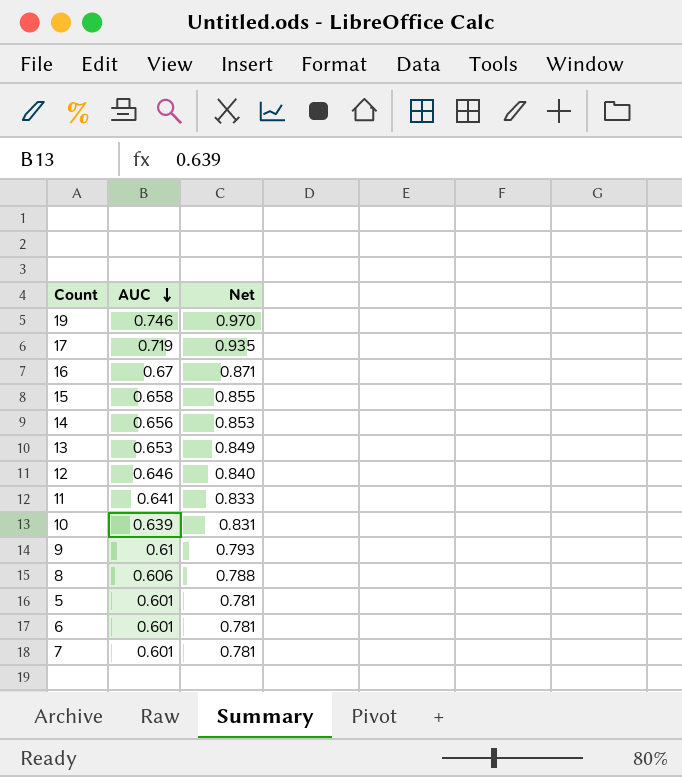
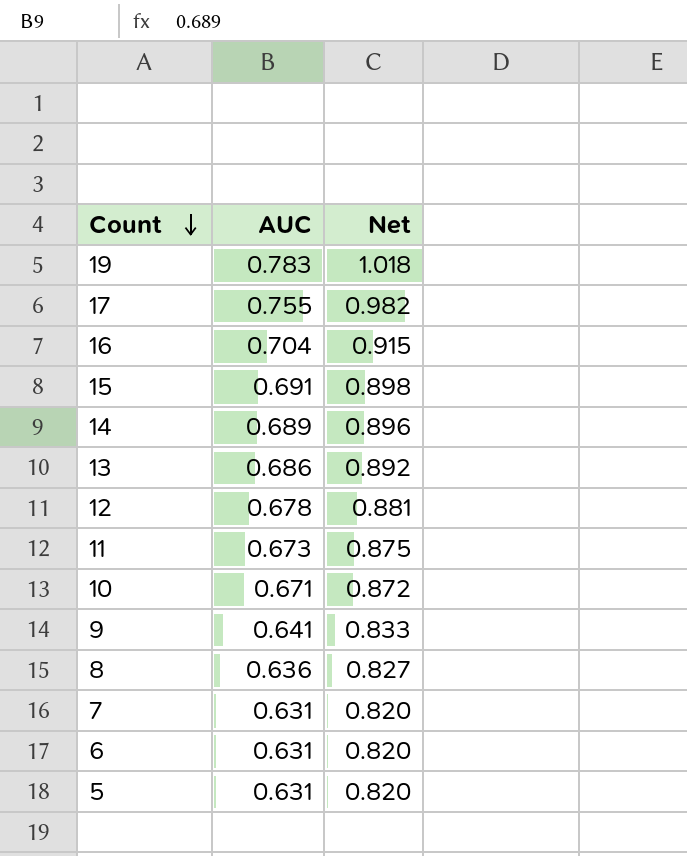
row order: AUC descending -> Count descending
19 | AUC: 0.746 -> 0.783
19 | Net: 0.970 -> 1.018
17 | AUC: 0.719 -> 0.755
17 | Net: 0.935 -> 0.982
16 | AUC: 0.67 -> 0.704
16 | Net: 0.871 -> 0.915
15 | AUC: 0.658 -> 0.691
15 | Net: 0.855 -> 0.898
14 | AUC: 0.656 -> 0.689
14 | Net: 0.853 -> 0.896
13 | AUC: 0.653 -> 0.686
13 | Net: 0.849 -> 0.892
12 | AUC: 0.646 -> 0.678
12 | Net: 0.840 -> 0.881
11 | AUC: 0.641 -> 0.673
11 | Net: 0.833 -> 0.875
10 | AUC: 0.639 -> 0.671
10 | Net: 0.831 -> 0.872
9 | AUC: 0.61 -> 0.641
9 | Net: 0.793 -> 0.833
8 | AUC: 0.606 -> 0.636
8 | Net: 0.788 -> 0.827
7 | AUC: 0.601 -> 0.631
7 | Net: 0.781 -> 0.820
6 | AUC: 0.601 -> 0.631
6 | Net: 0.781 -> 0.820
5 | AUC: 0.601 -> 0.631
5 | Net: 0.781 -> 0.820

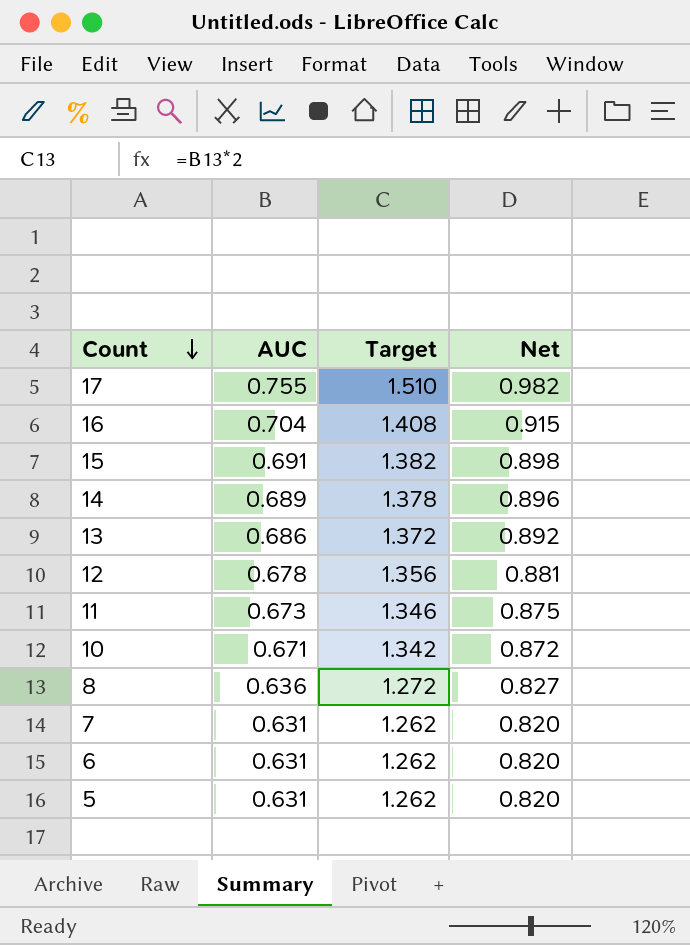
column Target | formula: none -> [AUC] * 2
row 19: 0.783 | 1.018 -> none
row 9: 0.641 | 0.833 -> none

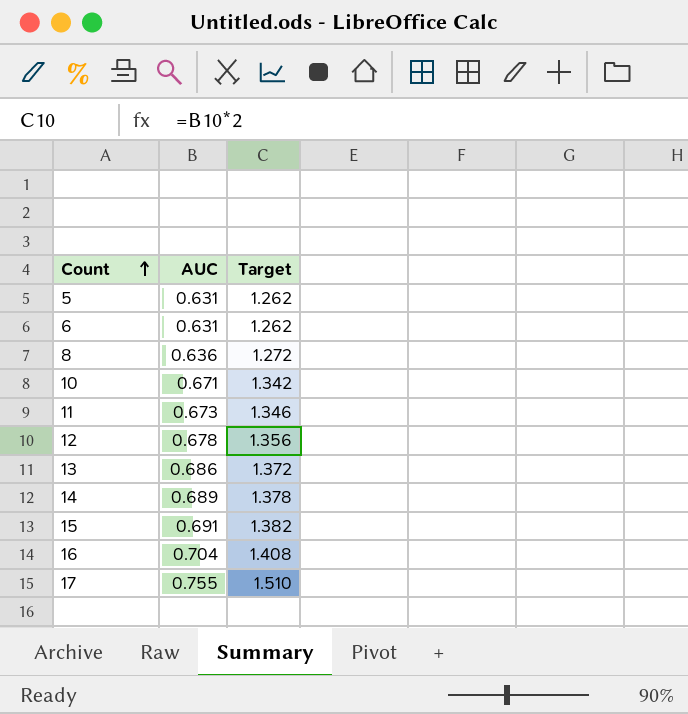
row order: Count descending -> Count ascending
column Net | formula: [AUC] * 1.3 -> none
row 7: 0.631 | 1.262 | 0.820 -> none

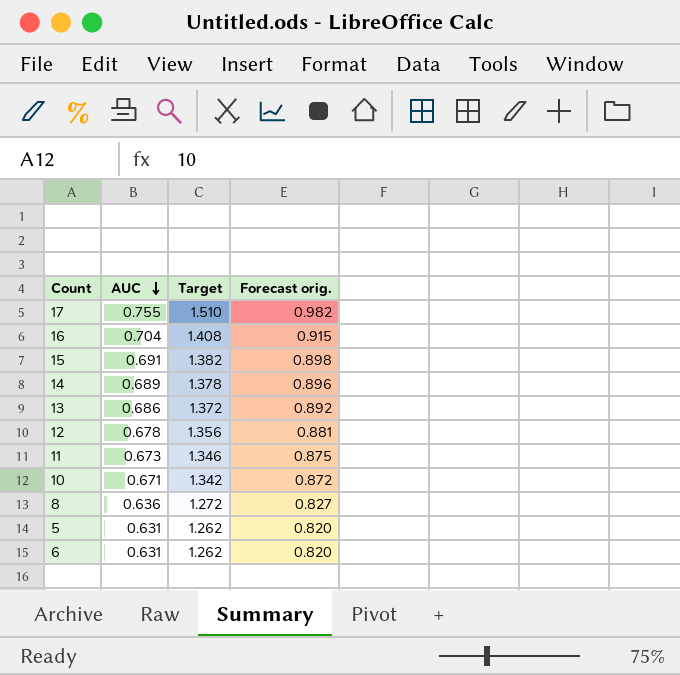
row order: Count ascending -> AUC descending
column Forecast orig. | formula: none -> [AUC] * 1.3

